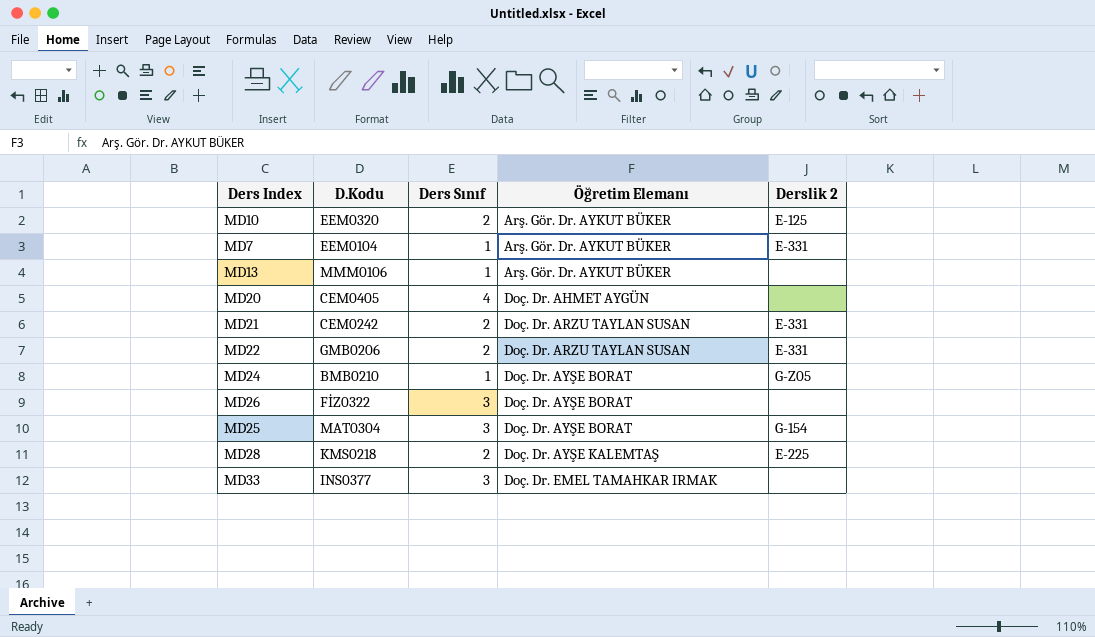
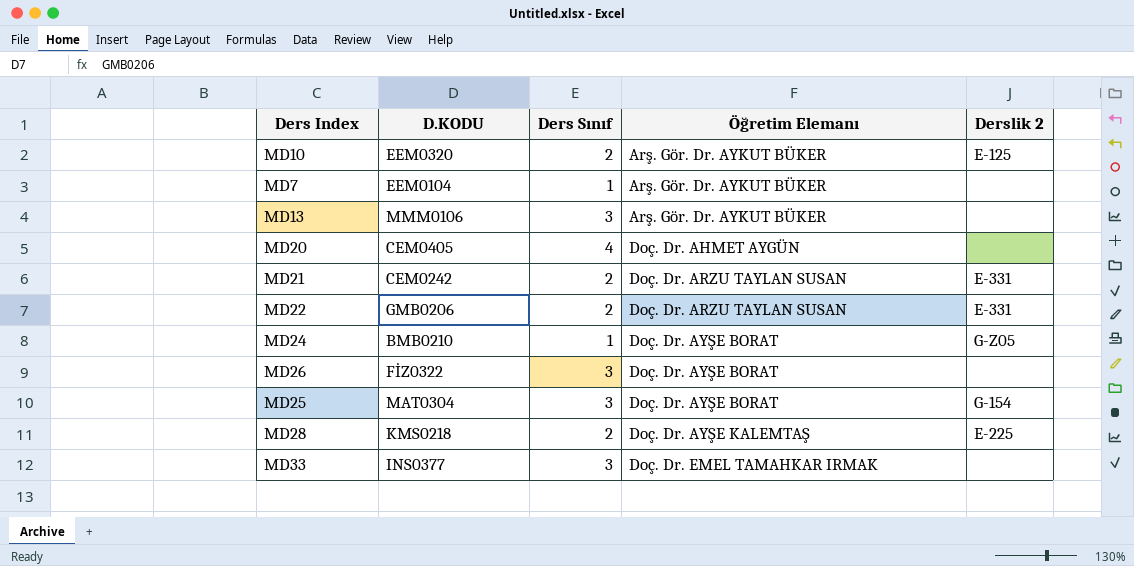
column name: D.Kodu -> D.KODU
MD7 | Derslik 2: E-331 -> none
MD13 | Ders Sınıf: 1 -> 3

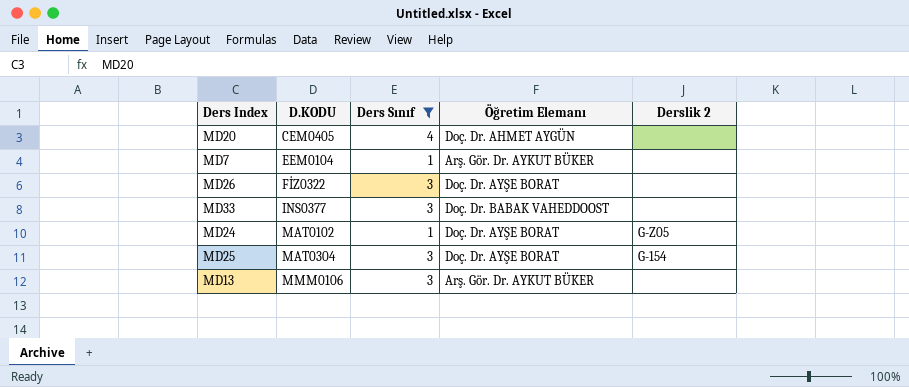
filter: none -> Ders Sınıf != 2
row order: Öğretim Elemanı ascending -> D.KODU ascending
MD33 | Öğretim Elemanı: Doç. Dr. EMEL TAMAHKAR IRMAK -> Doç. Dr. BABAK VAHEDDOOST
MD24 | D.KODU: BMB0210 -> MAT0102

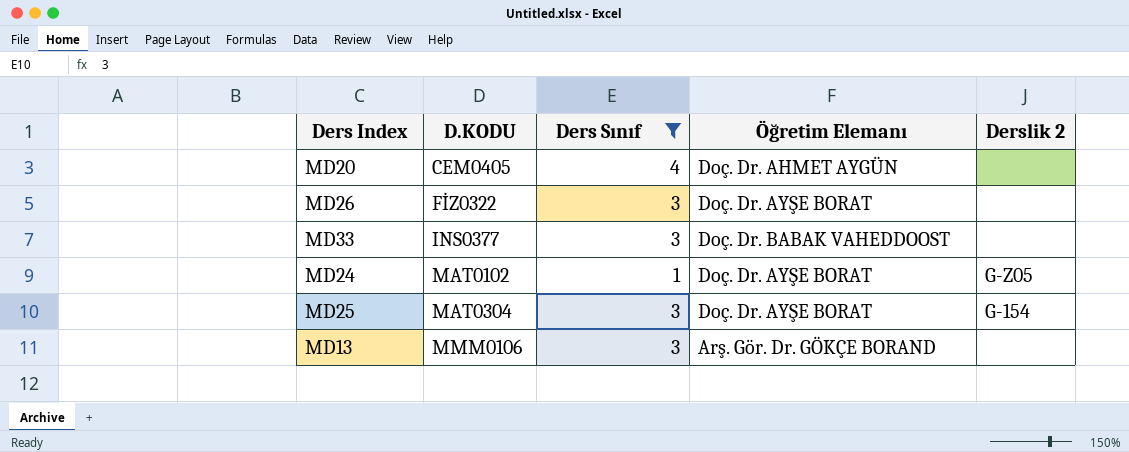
row MD7: EEM0104 | 1 | Arş. Gör. Dr. AYKUT BÜKER | none -> none
MD13 | Öğretim Elemanı: Arş. Gör. Dr. AYKUT BÜKER -> Arş. Gör. Dr. GÖKÇE BORAND

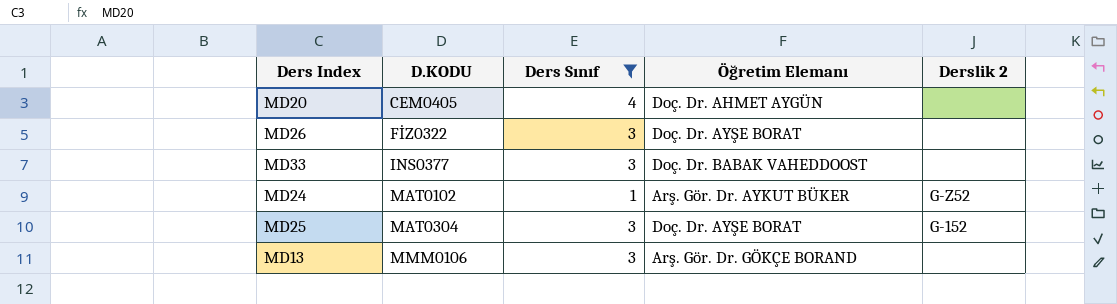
MD24 | Öğretim Elemanı: Doç. Dr. AYŞE BORAT -> Arş. Gör. Dr. AYKUT BÜKER
MD24 | Derslik 2: G-Z05 -> G-Z52
MD25 | Derslik 2: G-154 -> G-152

